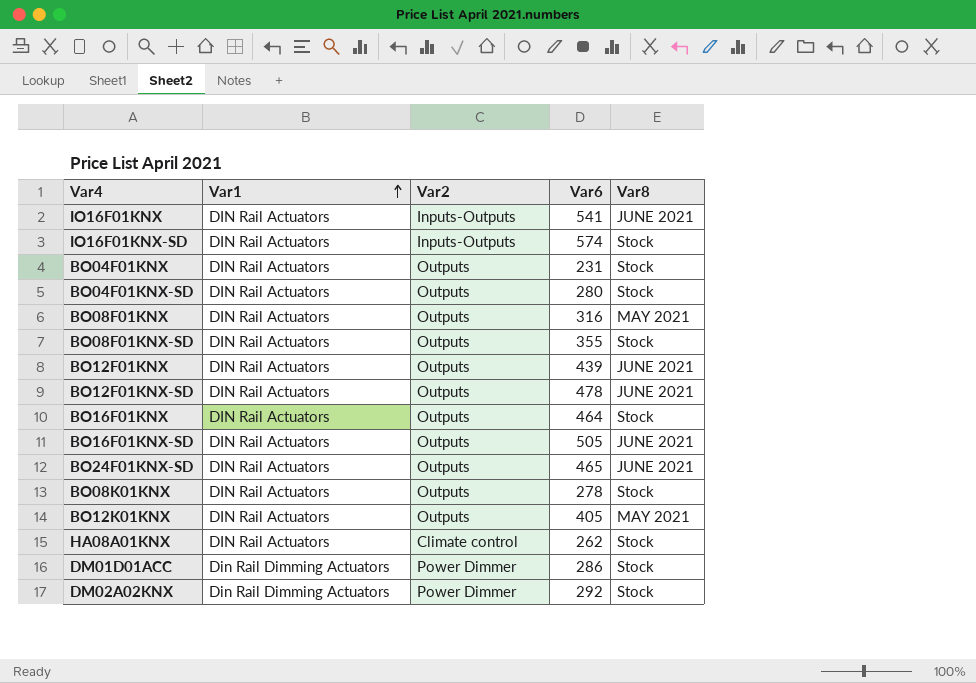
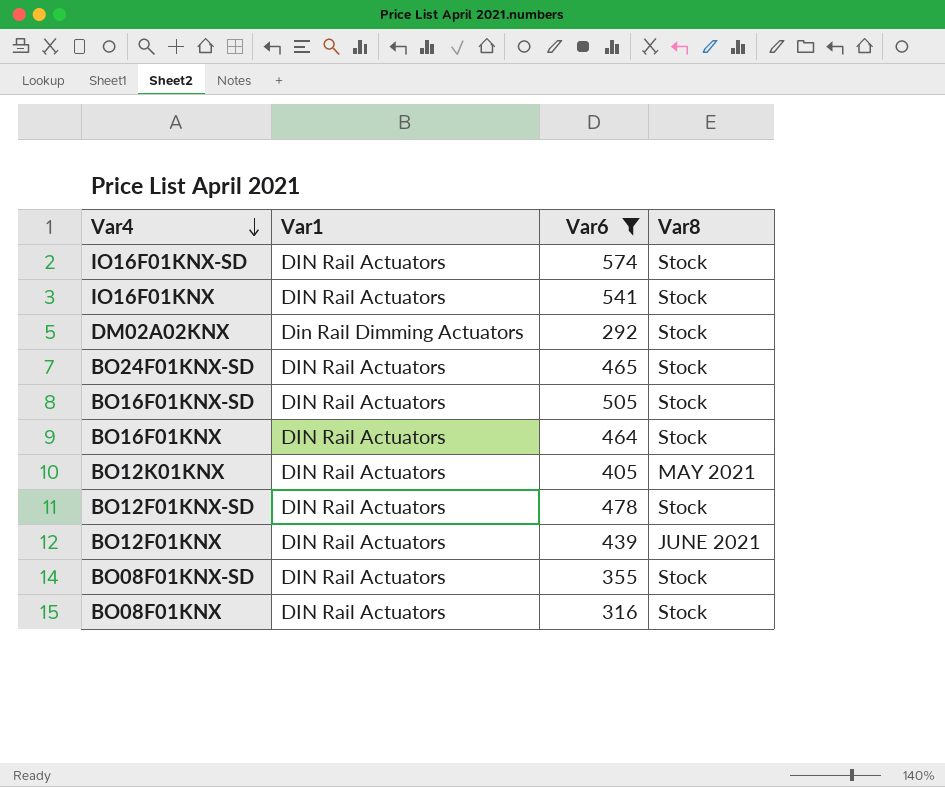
filter: none -> Var6 >= 292
row order: Var1 ascending -> Var4 descending
column Var2 | position: 3 -> none
IO16F01KNX | Var8: JUNE 2021 -> Stock
BO24F01KNX-SD | Var8: JUNE 2021 -> Stock
BO16F01KNX-SD | Var8: JUNE 2021 -> Stock
BO12F01KNX-SD | Var8: JUNE 2021 -> Stock
BO08F01KNX | Var8: MAY 2021 -> Stock

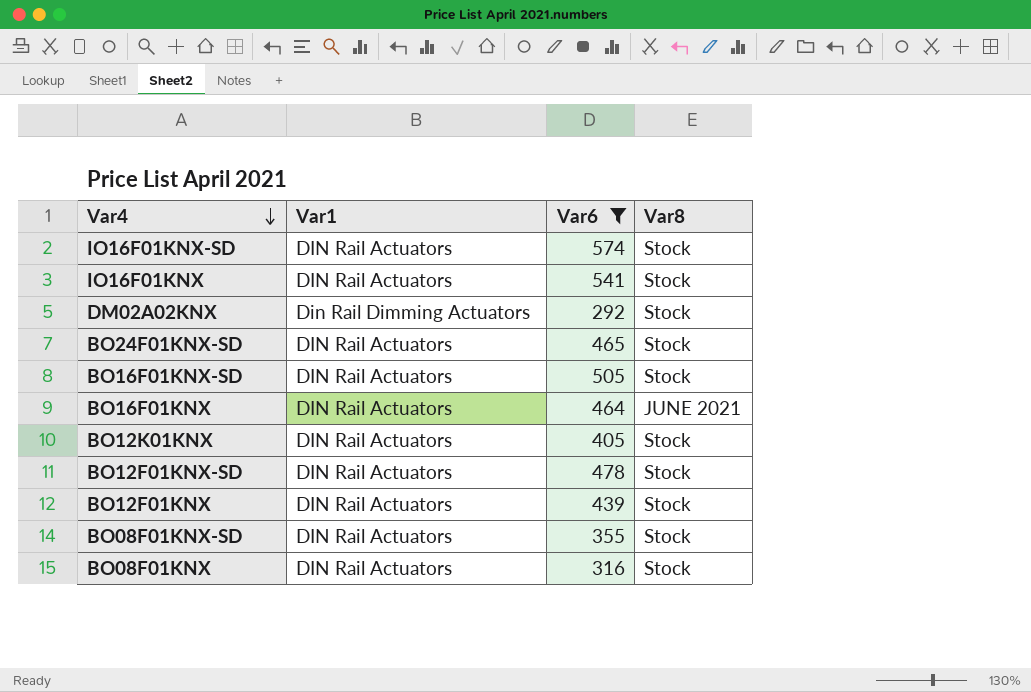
BO16F01KNX | Var8: Stock -> JUNE 2021
BO12K01KNX | Var8: MAY 2021 -> Stock
BO12F01KNX | Var8: JUNE 2021 -> Stock

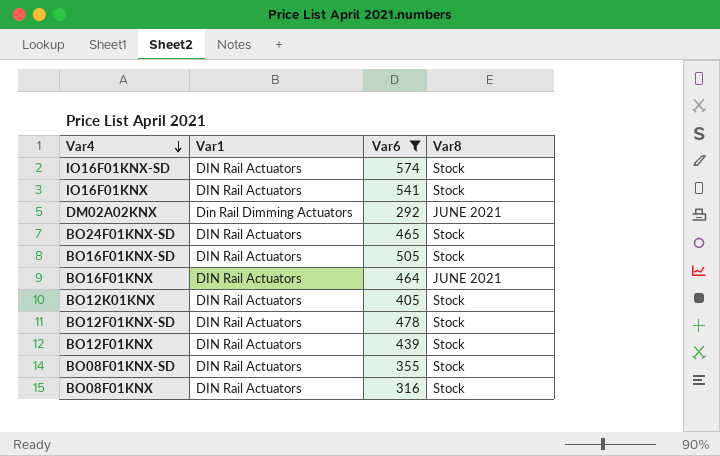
DM02A02KNX | Var8: Stock -> JUNE 2021

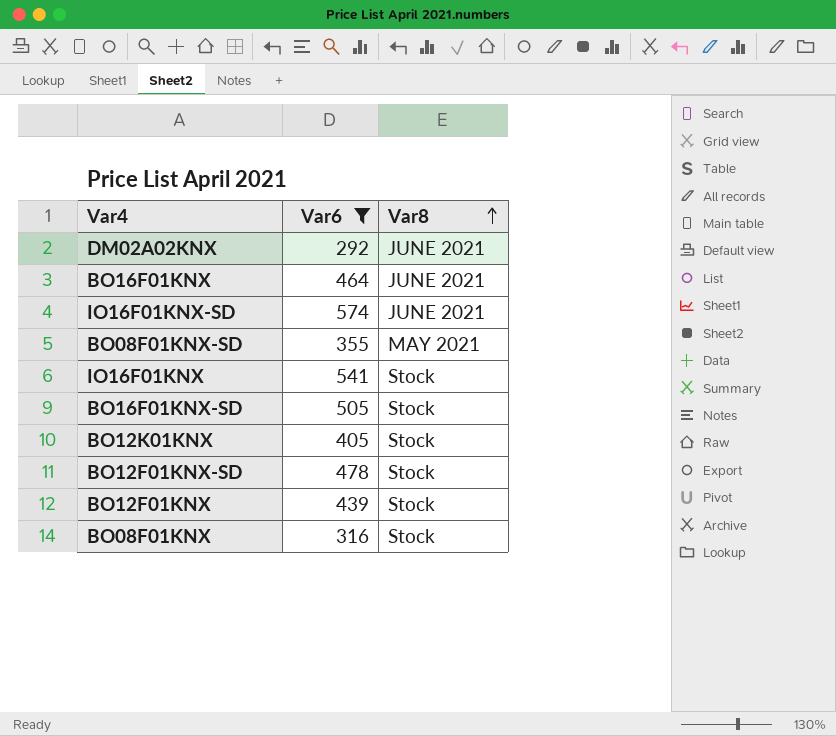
row order: Var4 descending -> Var8 ascending
column Var1 | position: 2 -> none
row BO24F01KNX-SD: DIN Rail Actuators | 465 | Stock -> none
IO16F01KNX-SD | Var8: Stock -> JUNE 2021
BO08F01KNX-SD | Var8: Stock -> MAY 2021

